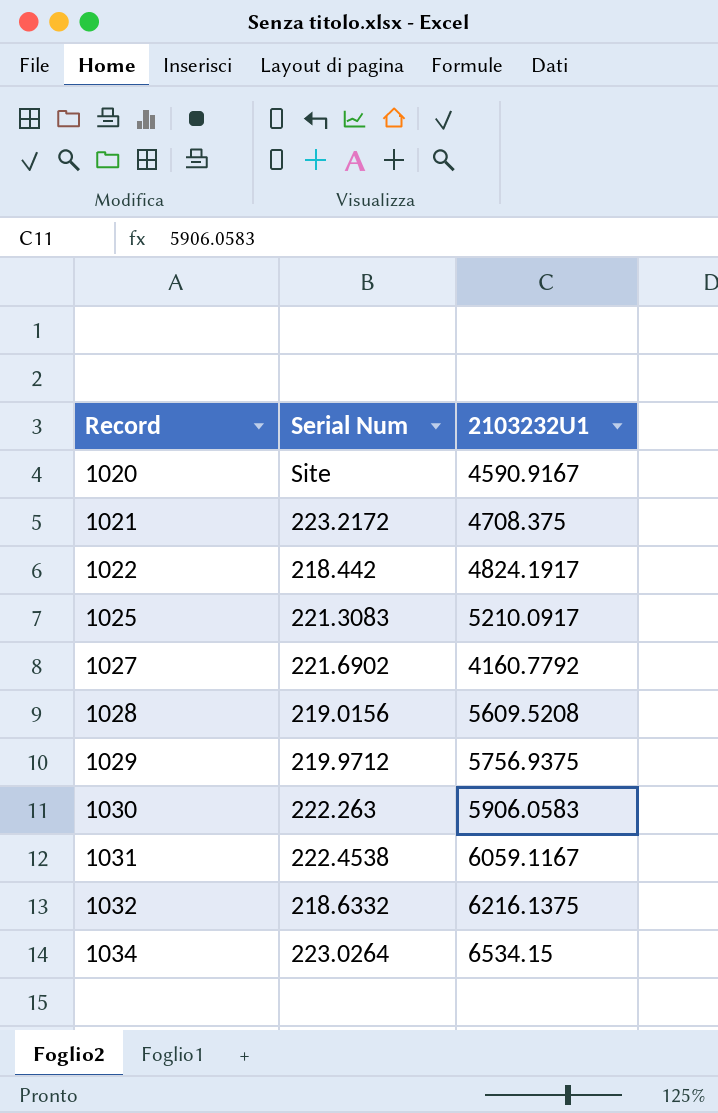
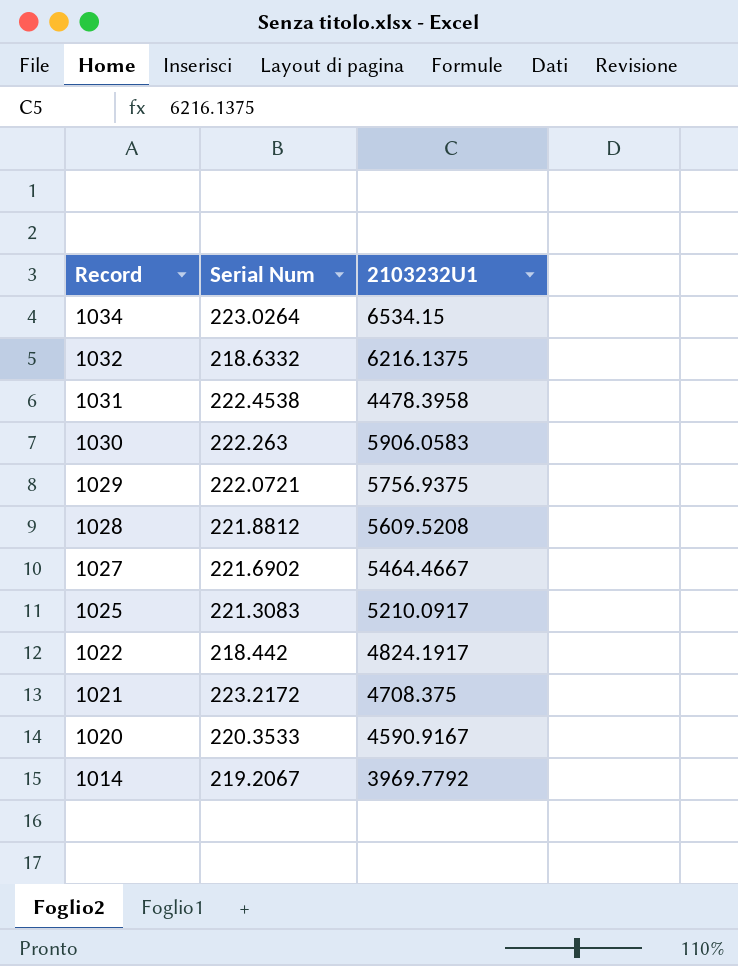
row order: Record ascending -> Record descending
1031 | 2103232U1: 6059.1167 -> 4478.3958
1029 | Serial Num: 219.9712 -> 222.0721
1028 | Serial Num: 219.0156 -> 221.8812
1027 | 2103232U1: 4160.7792 -> 5464.4667
1020 | Serial Num: Site -> 220.3533
row 1014: none -> 219.2067 | 3969.7792

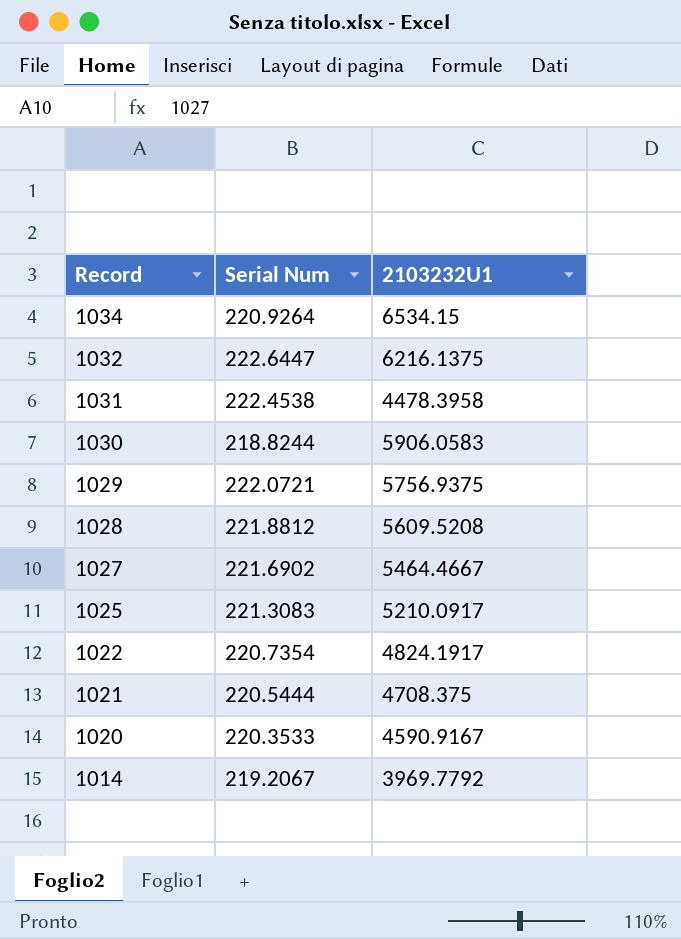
1034 | Serial Num: 223.0264 -> 220.9264
1032 | Serial Num: 218.6332 -> 222.6447
1030 | Serial Num: 222.263 -> 218.8244
1022 | Serial Num: 218.442 -> 220.7354
1021 | Serial Num: 223.2172 -> 220.5444

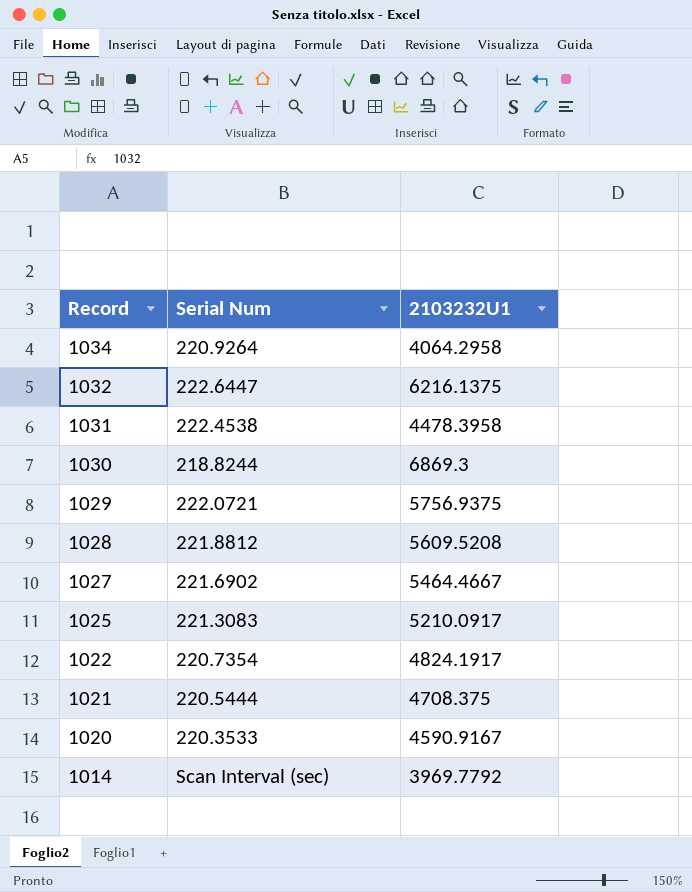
1034 | 2103232U1: 6534.15 -> 4064.2958
1030 | 2103232U1: 5906.0583 -> 6869.3
1014 | Serial Num: 219.2067 -> Scan Interval (sec)

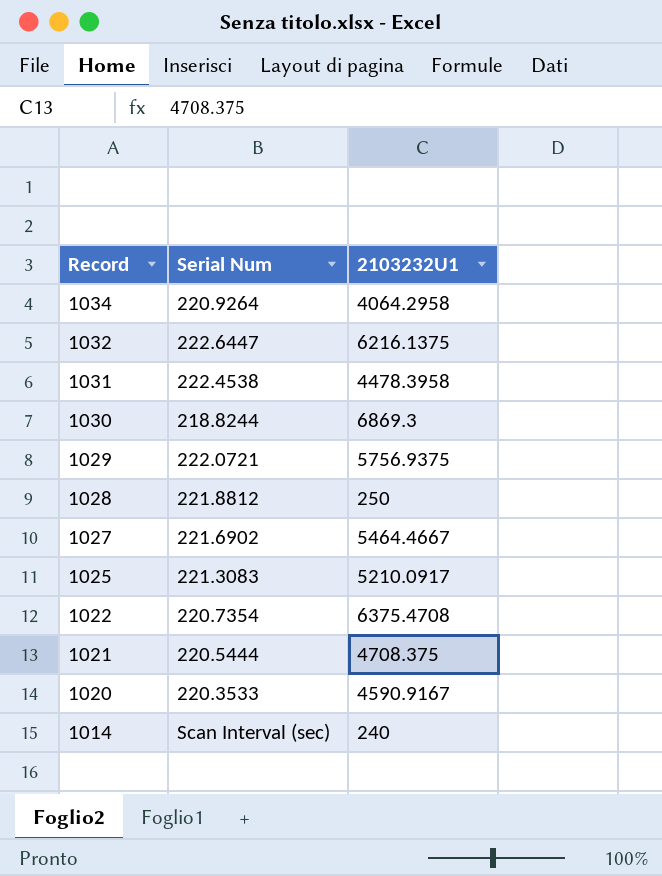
1028 | 2103232U1: 5609.5208 -> 250
1022 | 2103232U1: 4824.1917 -> 6375.4708
1014 | 2103232U1: 3969.7792 -> 240

